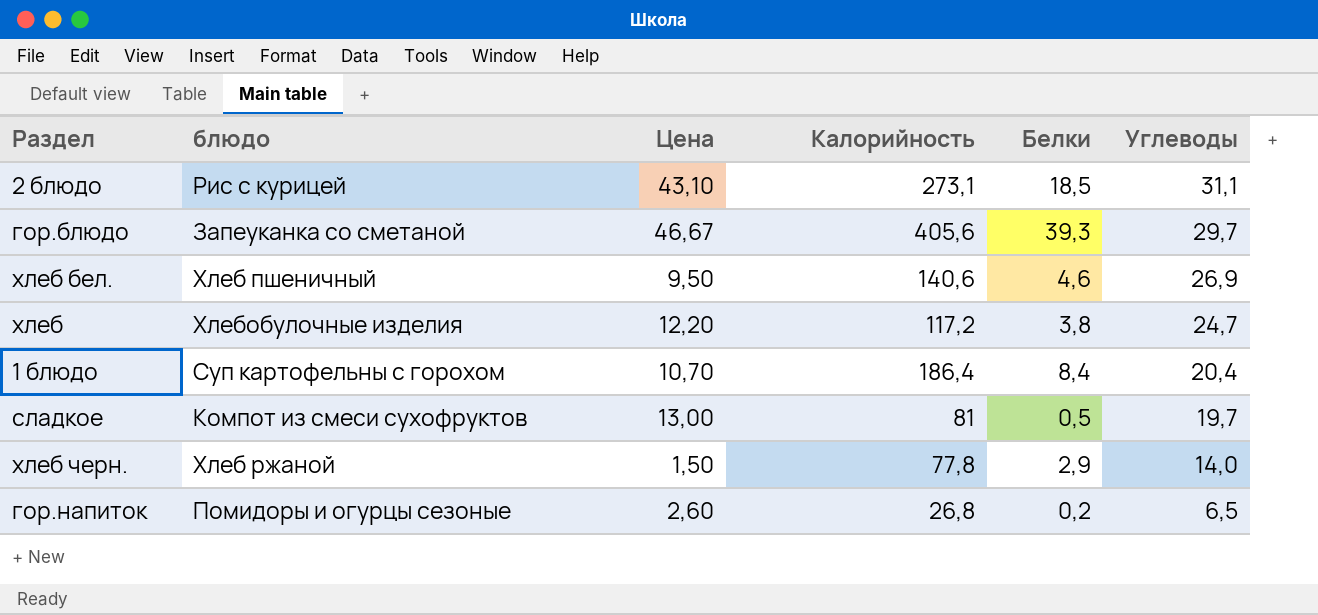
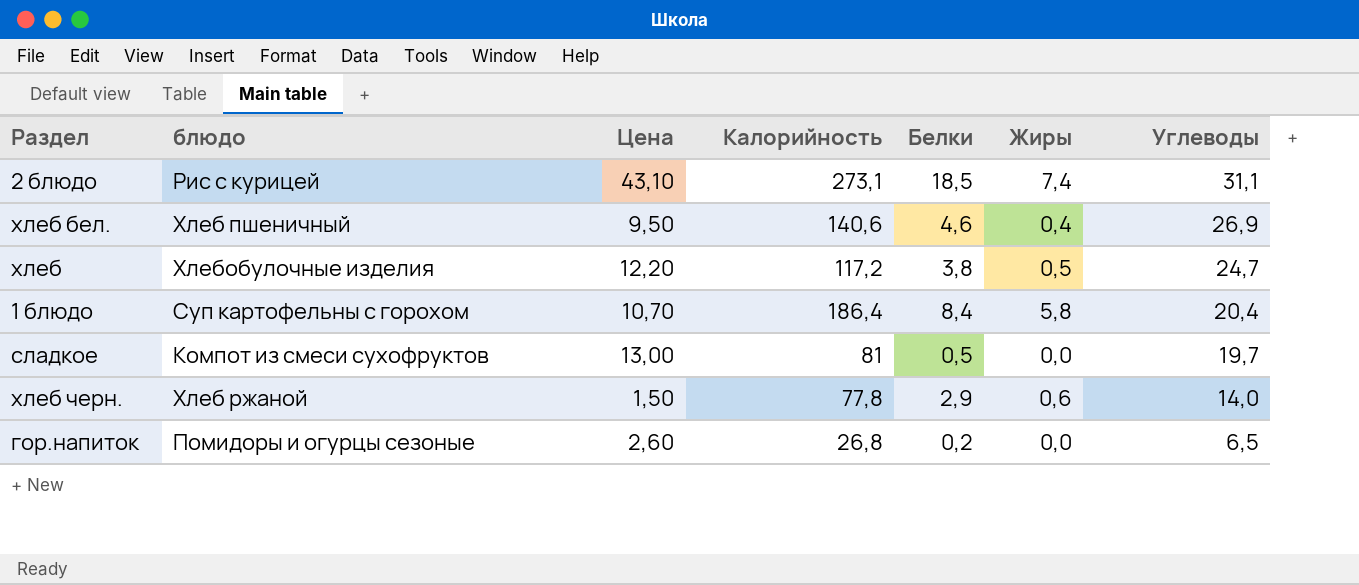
column Жиры | position: none -> 6
row гор.блюдо: Запеуканка со сметаной | 46,67 | 405,6 | 39,3 | 29,7 -> none

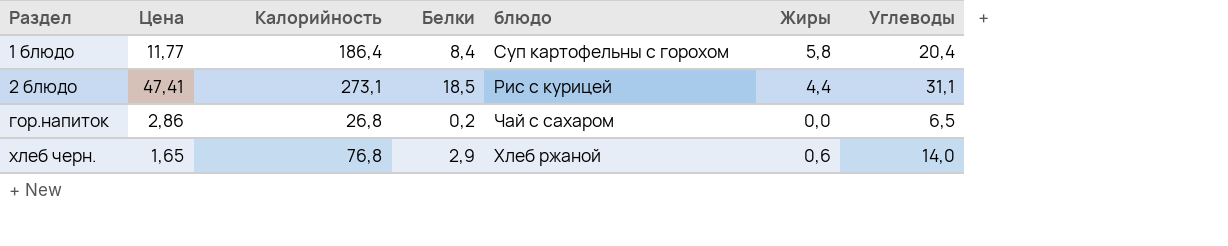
row order: Углеводы descending -> Раздел ascending
column блюдо | position: 2 -> 5
row хлеб бел.: Хлеб пшеничный | 9,50 | 140,6 | 4,6 | 0,4 | 26,9 -> none
row хлеб: Хлебобулочные изделия | 12,20 | 117,2 | 3,8 | 0,5 | 24,7 -> none
row сладкое: Компот из смеси сухофруктов | 13,00 | 81 | 0,5 | 0,0 | 19,7 -> none
1 блюдо | Цена: 10,70 -> 11,77
2 блюдо | Цена: 43,10 -> 47,41
2 блюдо | Жиры: 7,4 -> 4,4
гор.напиток | Цена: 2,60 -> 2,86
гор.напиток | блюдо: Помидоры и огурцы сезоные -> Чай с сахаром
хлеб черн. | Цена: 1,50 -> 1,65
хлеб черн. | Калорийность: 77,8 -> 76,8

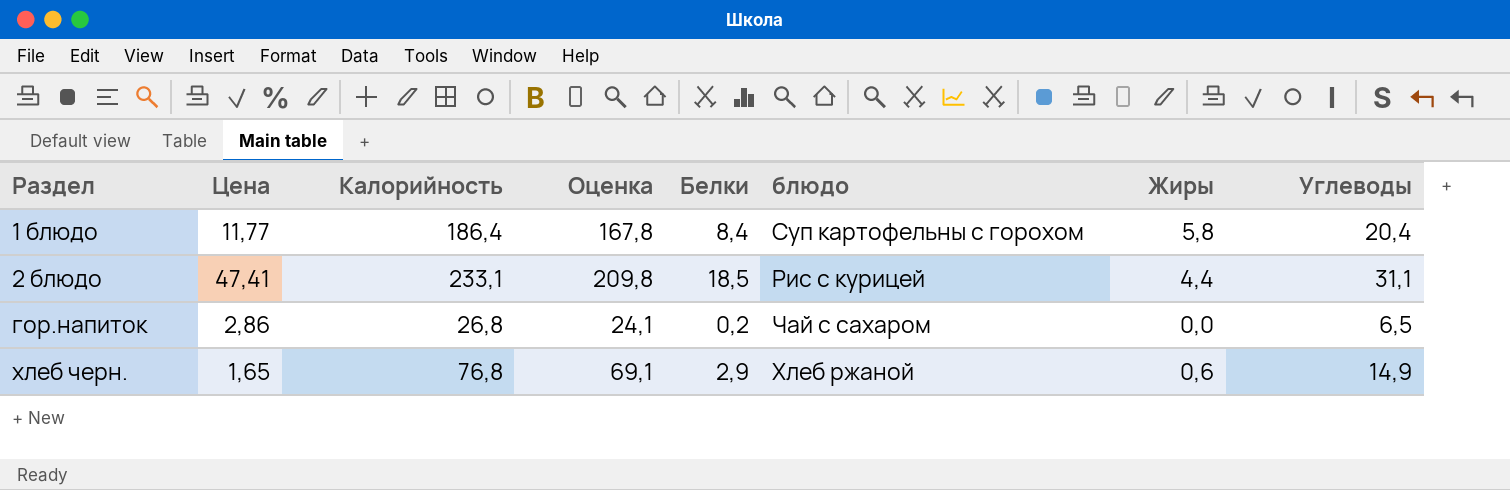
column Оценка | formula: none -> [Калорийность] * 0,9
2 блюдо | Калорийность: 273,1 -> 233,1
хлеб черн. | Углеводы: 14,0 -> 14,9

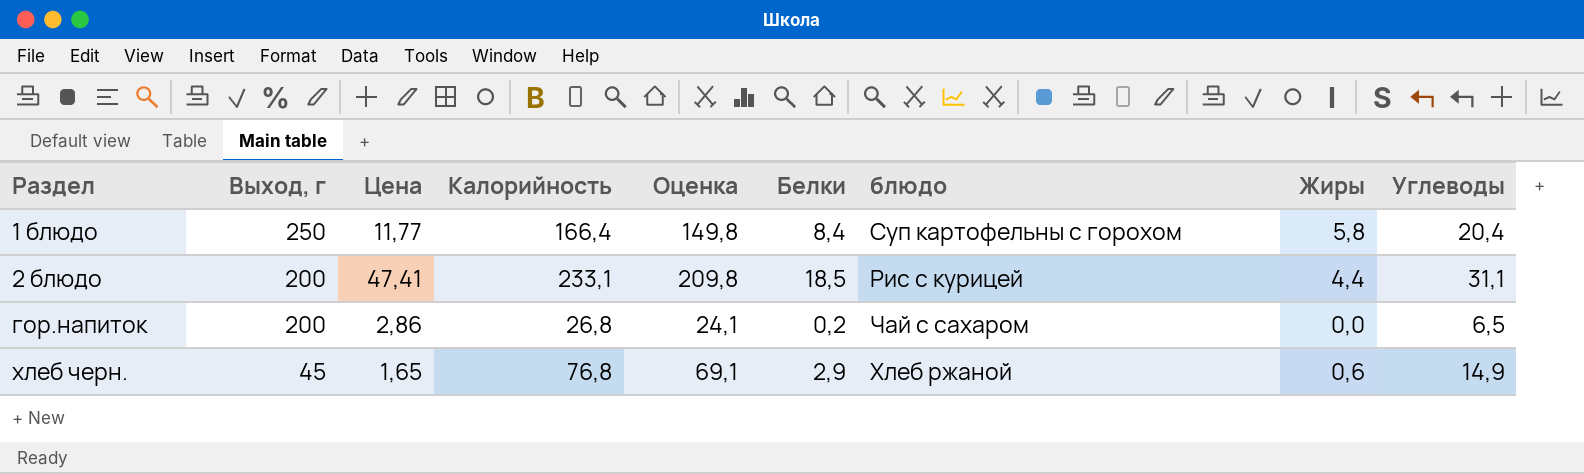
column Выход, г | position: none -> 2
1 блюдо | Калорийность: 186,4 -> 166,4
1 блюдо | Оценка: 167,8 -> 149,8

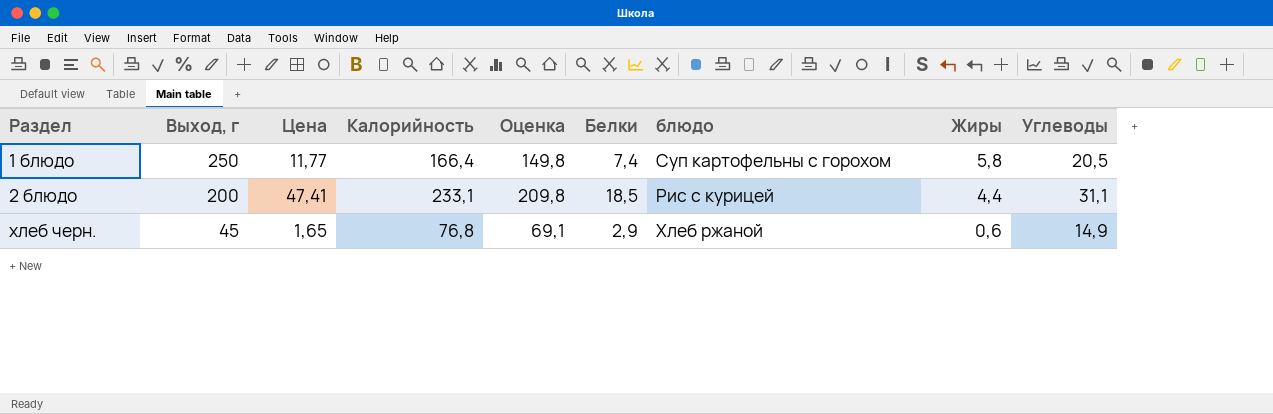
row гор.напиток: 200 | 2,86 | 26,8 | 24,1 | 0,2 | Чай с сахаром | 0,0 | 6,5 -> none
1 блюдо | Белки: 8,4 -> 7,4
1 блюдо | Углеводы: 20,4 -> 20,5

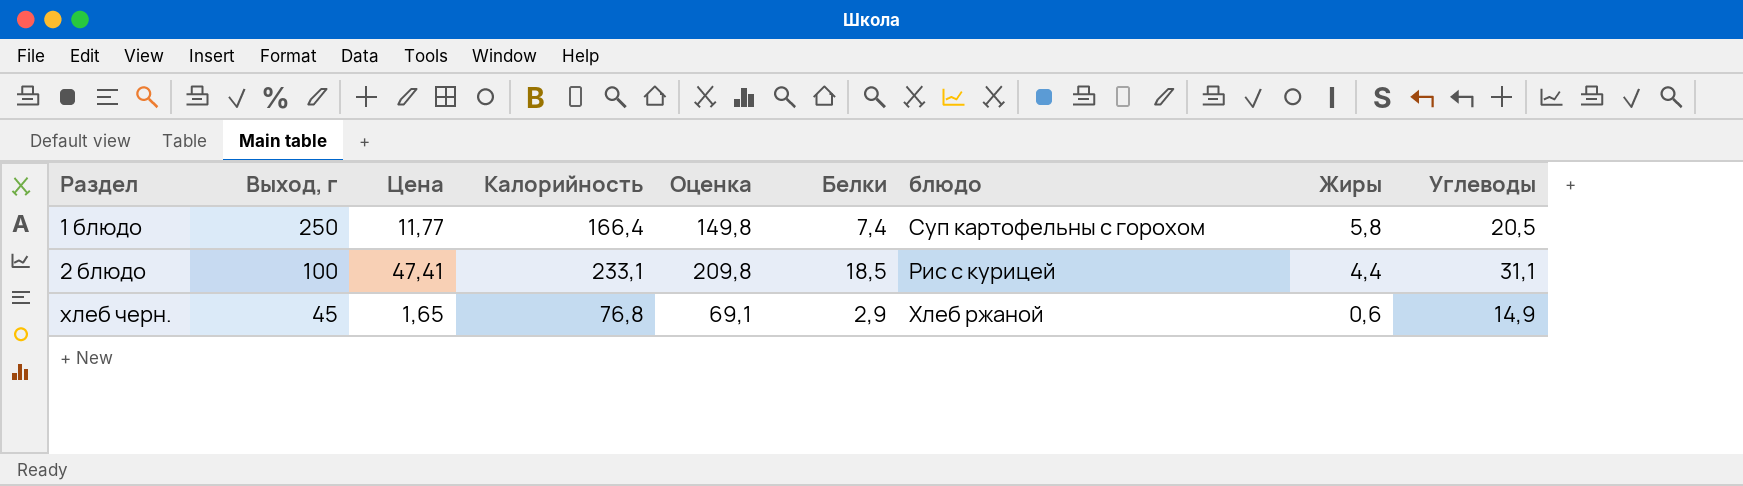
2 блюдо | Выход, г: 200 -> 100

